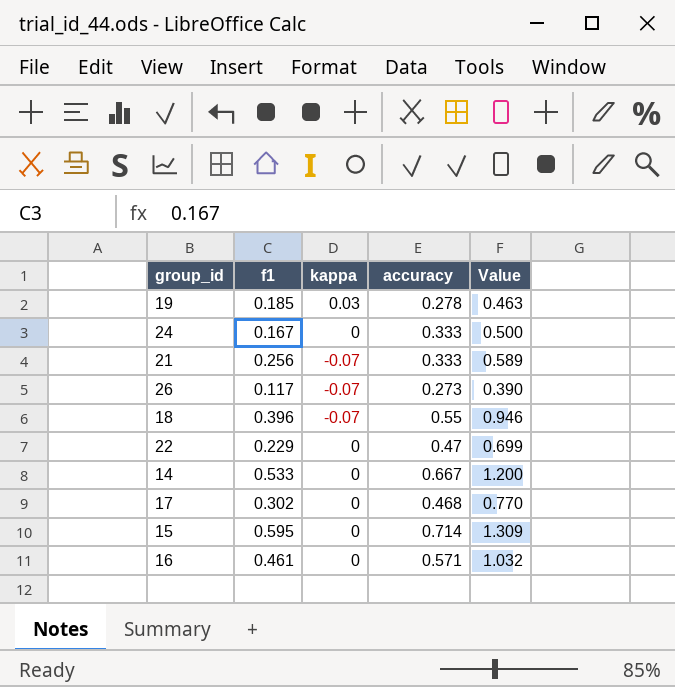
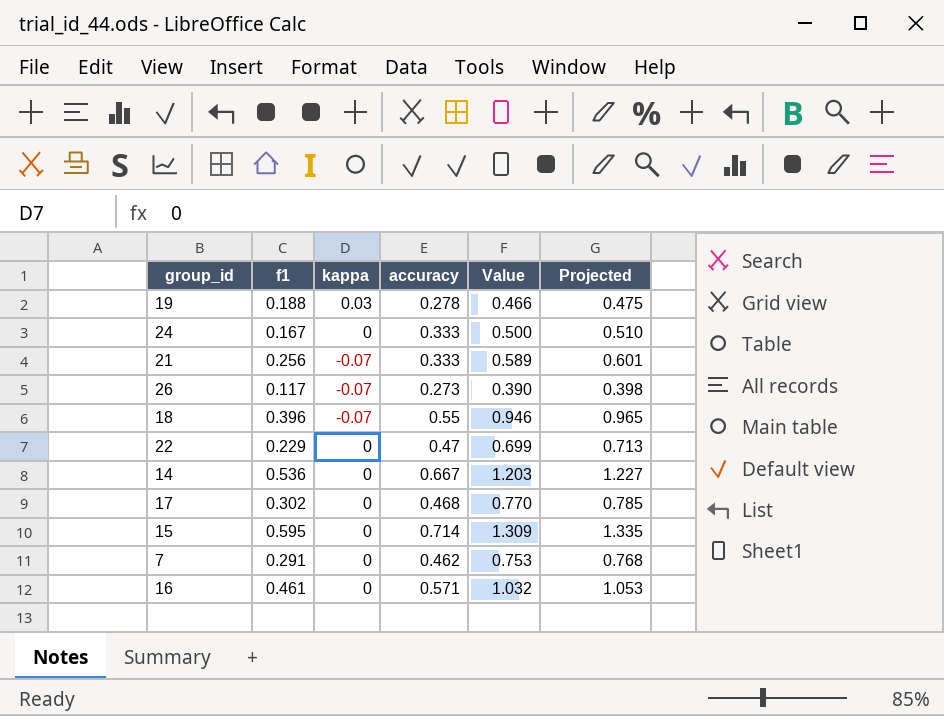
column Projected | formula: none -> [Value] * 1.02
19 | f1: 0.185 -> 0.188
19 | Value: 0.463 -> 0.466
14 | f1: 0.533 -> 0.536
14 | Value: 1.200 -> 1.203
row 7: none -> 0.291 | 0 | 0.462 | 0.753 | 0.768

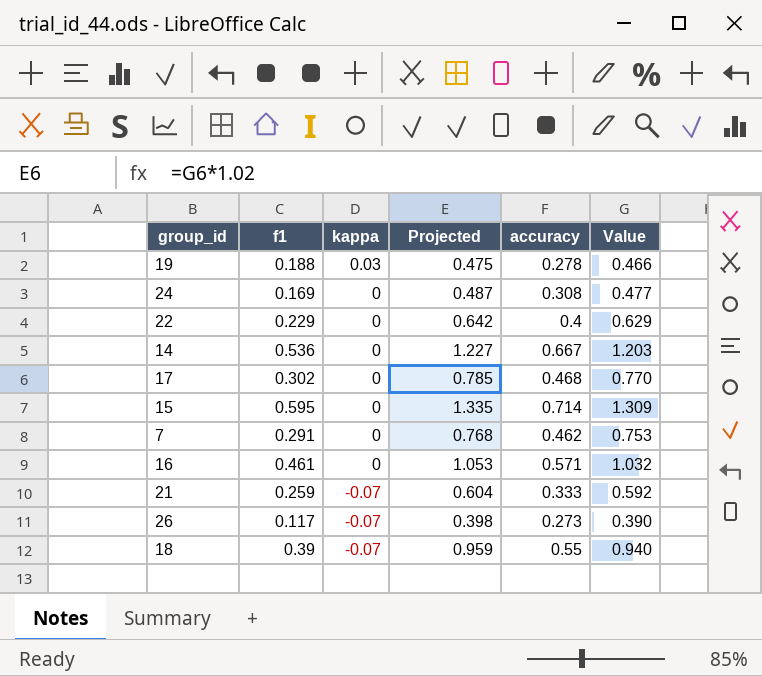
row order: none -> kappa descending
column Projected | position: 6 -> 4
24 | f1: 0.167 -> 0.169
24 | Projected: 0.510 -> 0.487
24 | accuracy: 0.333 -> 0.308
24 | Value: 0.500 -> 0.477
22 | Projected: 0.713 -> 0.642
22 | accuracy: 0.47 -> 0.4
22 | Value: 0.699 -> 0.629
21 | f1: 0.256 -> 0.259
21 | Projected: 0.601 -> 0.604
21 | Value: 0.589 -> 0.592
18 | f1: 0.396 -> 0.39
18 | Projected: 0.965 -> 0.959
18 | Value: 0.946 -> 0.940

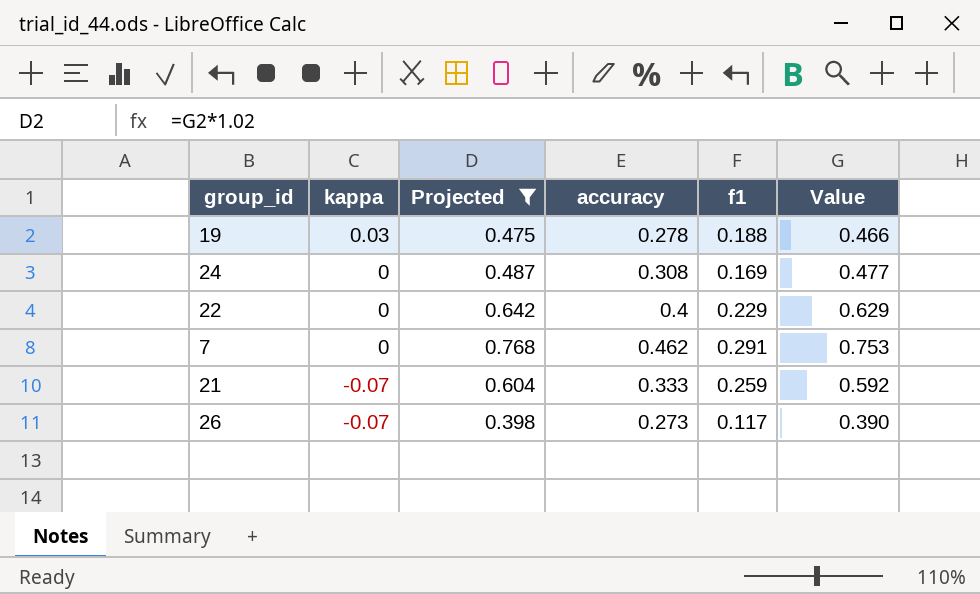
filter: none -> Projected <= 0.768
column f1 | position: 2 -> 5

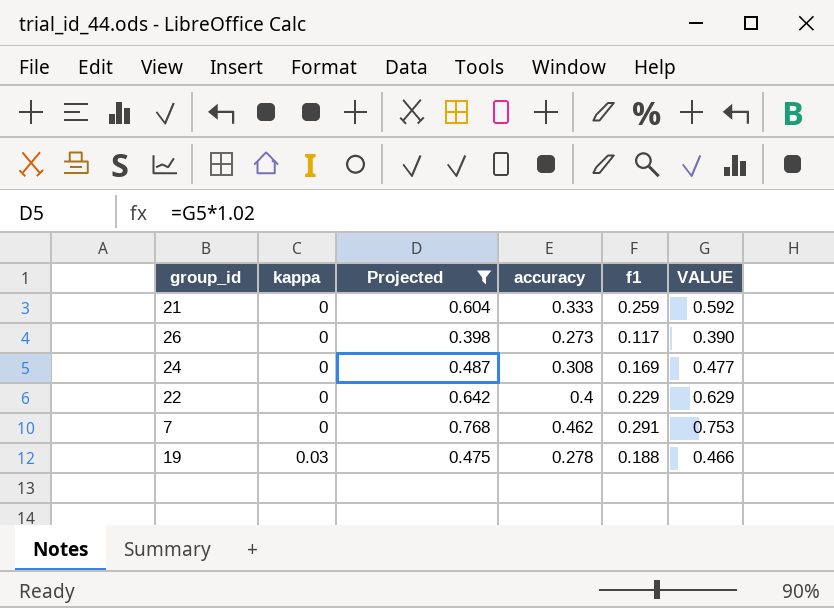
row order: kappa descending -> kappa ascending
column name: Value -> VALUE
21 | kappa: -0.07 -> 0
26 | kappa: -0.07 -> 0

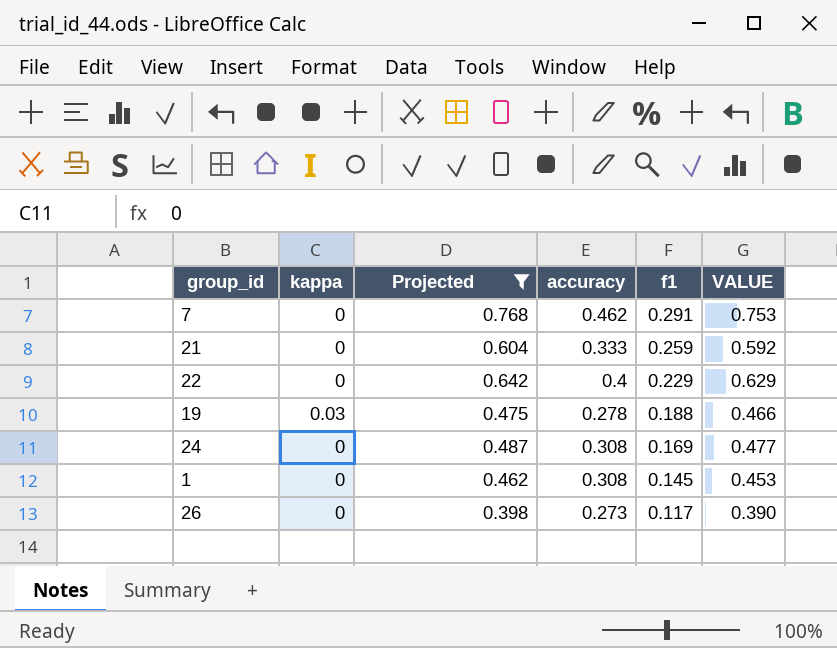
row order: kappa ascending -> f1 descending
row 1: none -> 0 | 0.462 | 0.308 | 0.145 | 0.453

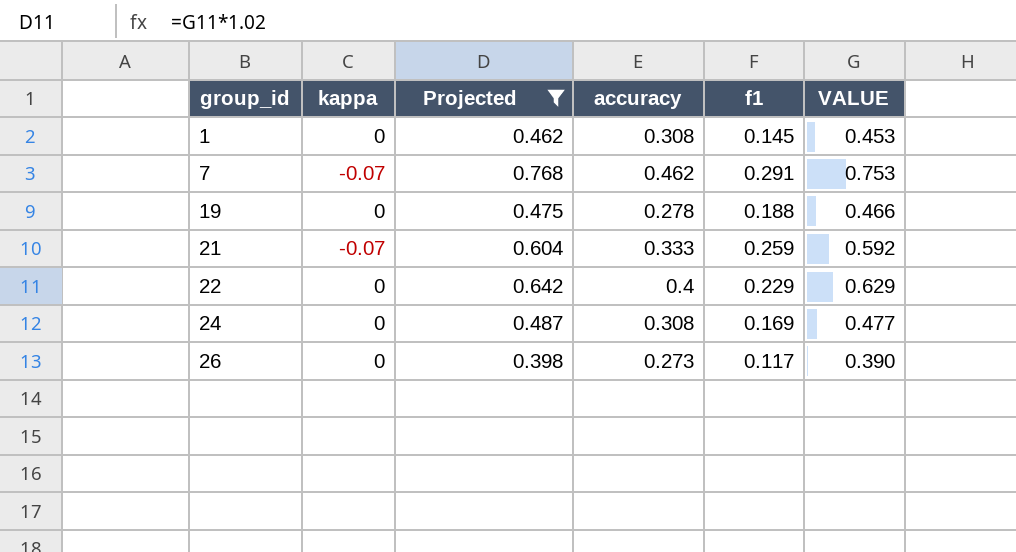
row order: f1 descending -> group_id ascending
7 | kappa: 0 -> -0.07
19 | kappa: 0.03 -> 0
21 | kappa: 0 -> -0.07

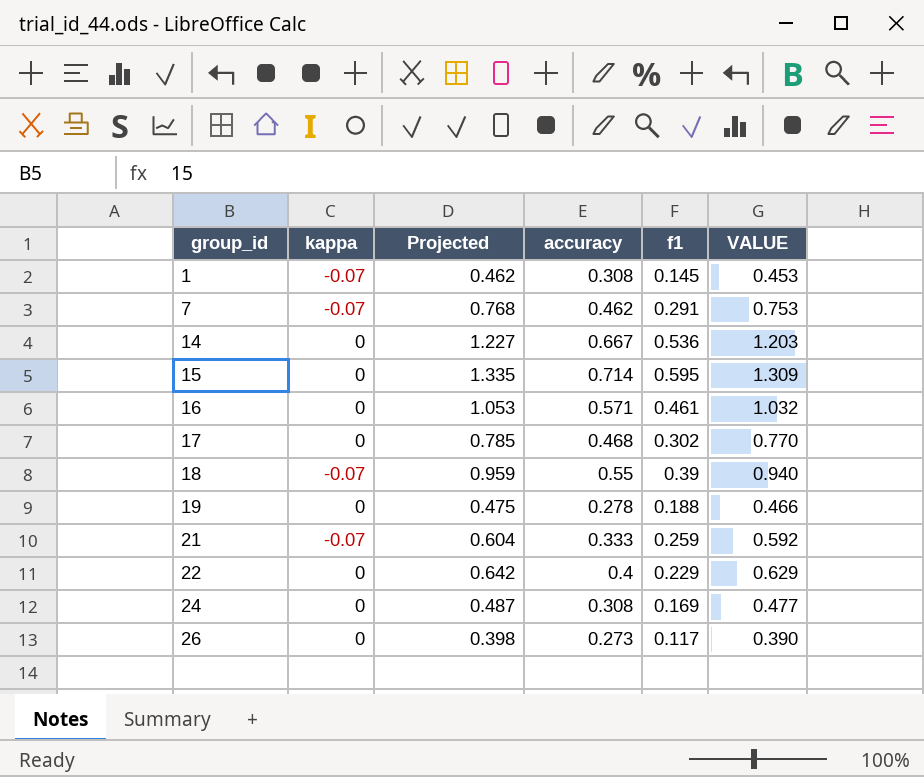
filter: Projected <= 0.768 -> none
1 | kappa: 0 -> -0.07

